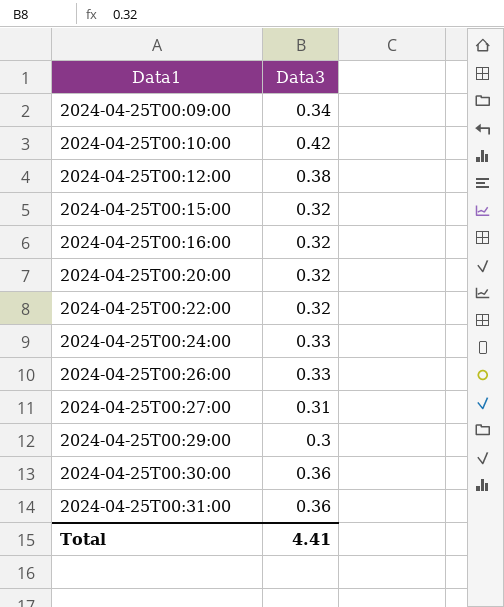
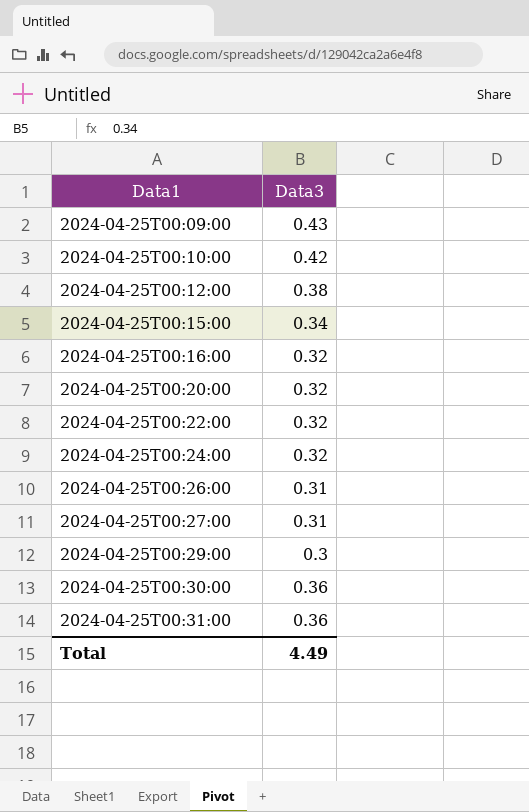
2024-04-25T00:09:00 | Data3: 0.34 -> 0.43
2024-04-25T00:15:00 | Data3: 0.32 -> 0.34
2024-04-25T00:24:00 | Data3: 0.33 -> 0.32
2024-04-25T00:26:00 | Data3: 0.33 -> 0.31
Total | Data3: 4.41 -> 4.49

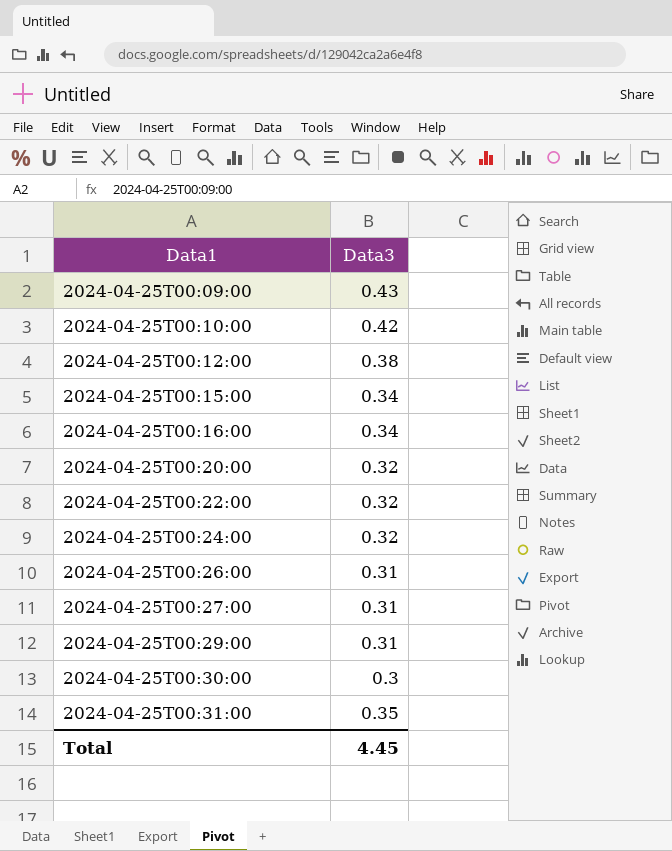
2024-04-25T00:16:00 | Data3: 0.32 -> 0.34
2024-04-25T00:29:00 | Data3: 0.3 -> 0.31
2024-04-25T00:30:00 | Data3: 0.36 -> 0.3
2024-04-25T00:31:00 | Data3: 0.36 -> 0.35
Total | Data3: 4.49 -> 4.45

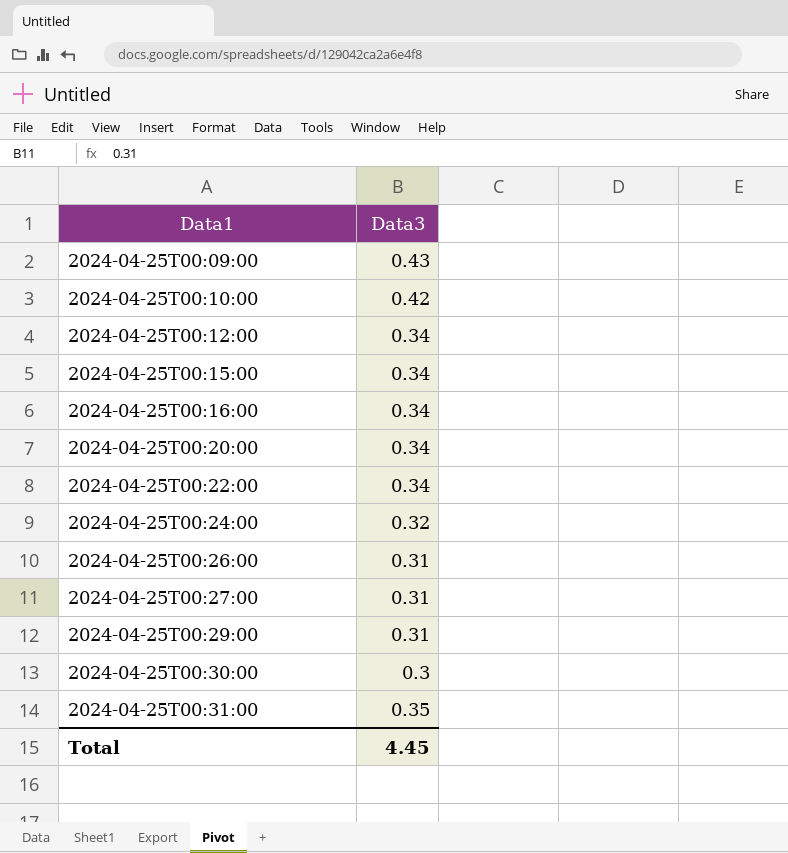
2024-04-25T00:12:00 | Data3: 0.38 -> 0.34
2024-04-25T00:20:00 | Data3: 0.32 -> 0.34
2024-04-25T00:22:00 | Data3: 0.32 -> 0.34

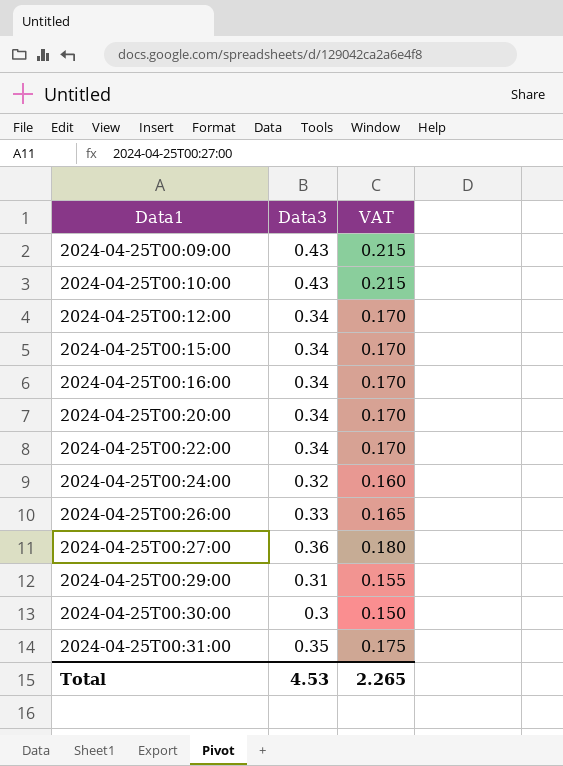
column VAT | formula: none -> [Data3] * 0.5
2024-04-25T00:10:00 | Data3: 0.42 -> 0.43
2024-04-25T00:26:00 | Data3: 0.31 -> 0.33
2024-04-25T00:27:00 | Data3: 0.31 -> 0.36
Total | Data3: 4.45 -> 4.53

